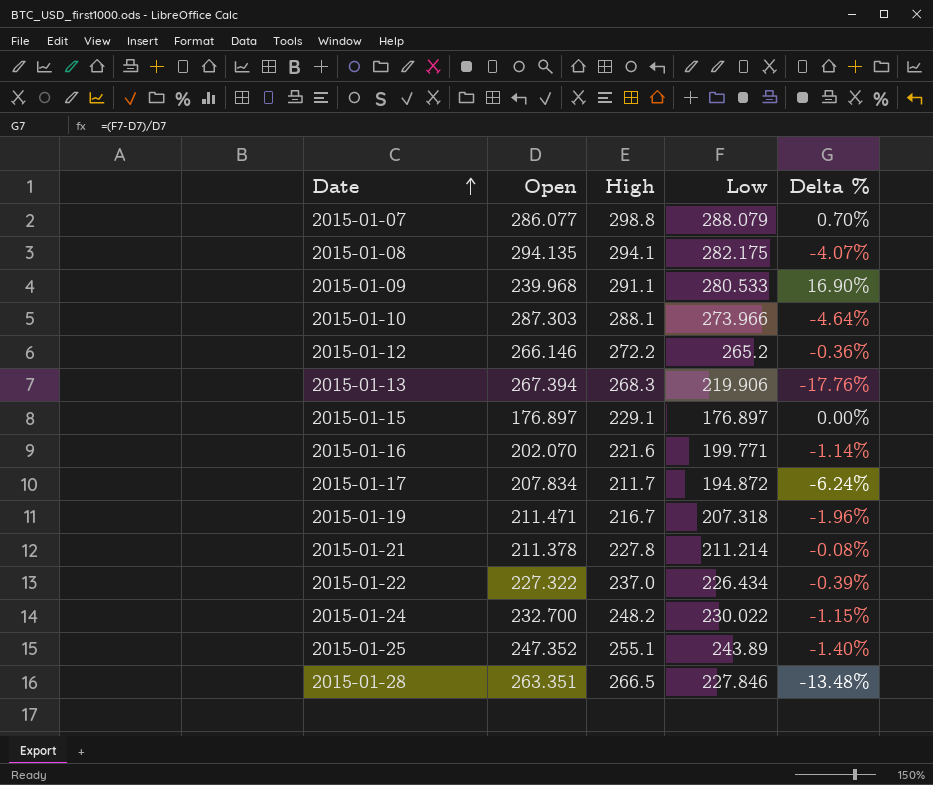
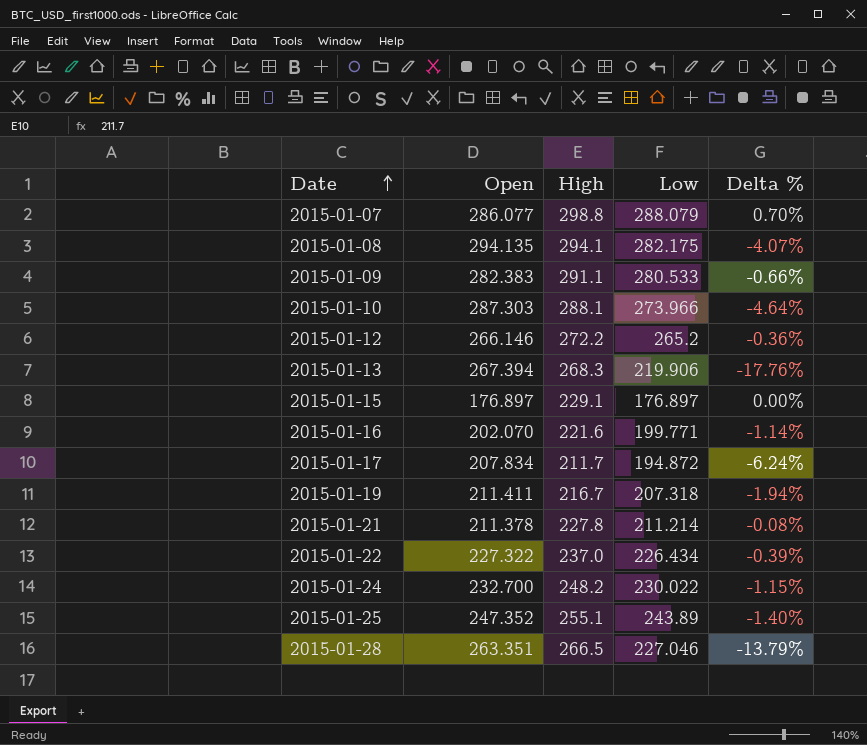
2015-01-09 | Open: 239.968 -> 282.383
2015-01-09 | Delta %: 16.90% -> -0.66%
2015-01-19 | Open: 211.471 -> 211.411
2015-01-19 | Delta %: -1.96% -> -1.94%
2015-01-28 | Low: 227.846 -> 227.046
2015-01-28 | Delta %: -13.48% -> -13.79%

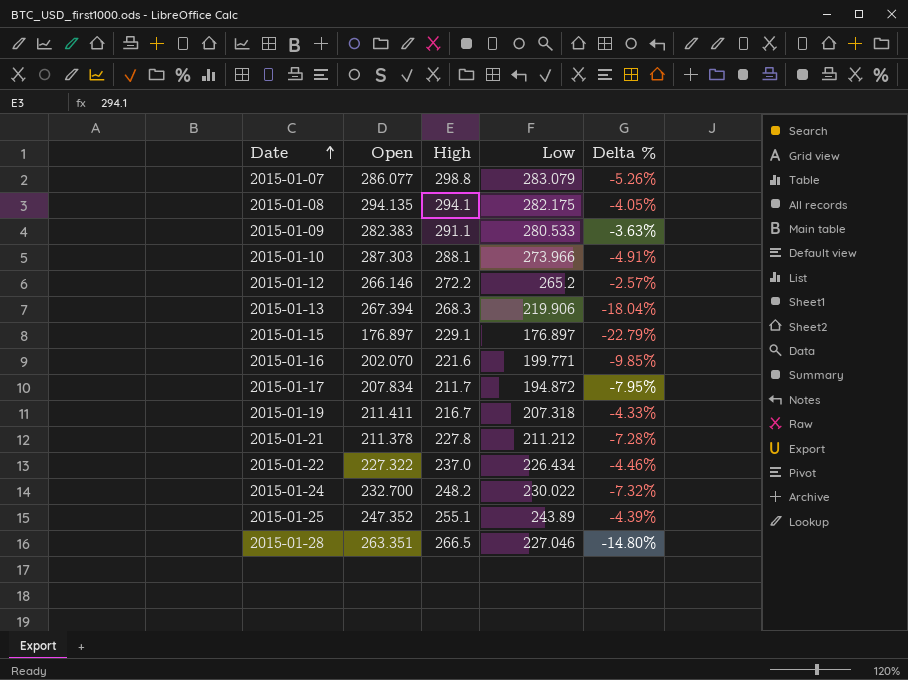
column Delta % | formula: ([Low] - [Open]) / [Open] -> ([Low] - [High]) / [High]
2015-01-07 | Low: 288.079 -> 283.079
2015-01-21 | Low: 211.214 -> 211.212

